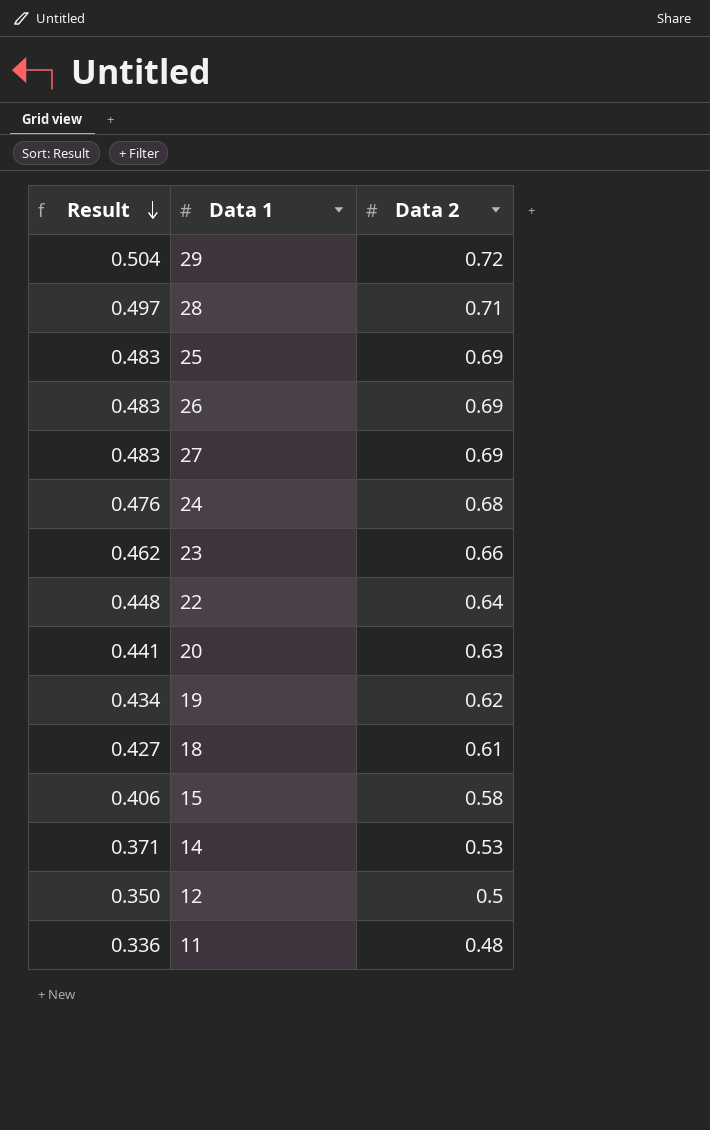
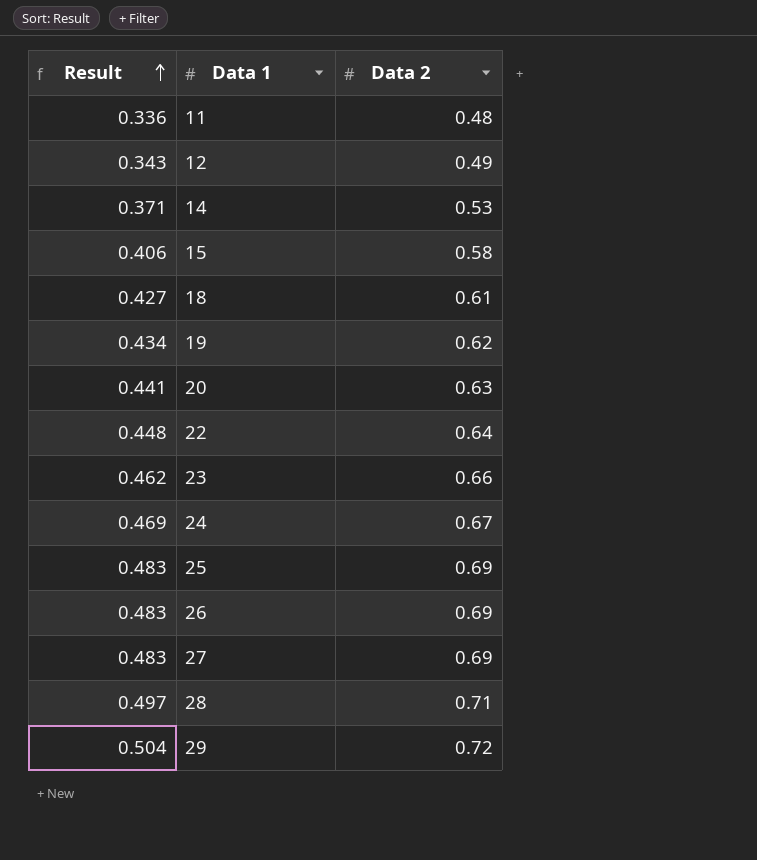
row order: Result descending -> Result ascending
12 | Result: 0.350 -> 0.343
12 | Data 2: 0.5 -> 0.49
24 | Result: 0.476 -> 0.469
24 | Data 2: 0.68 -> 0.67

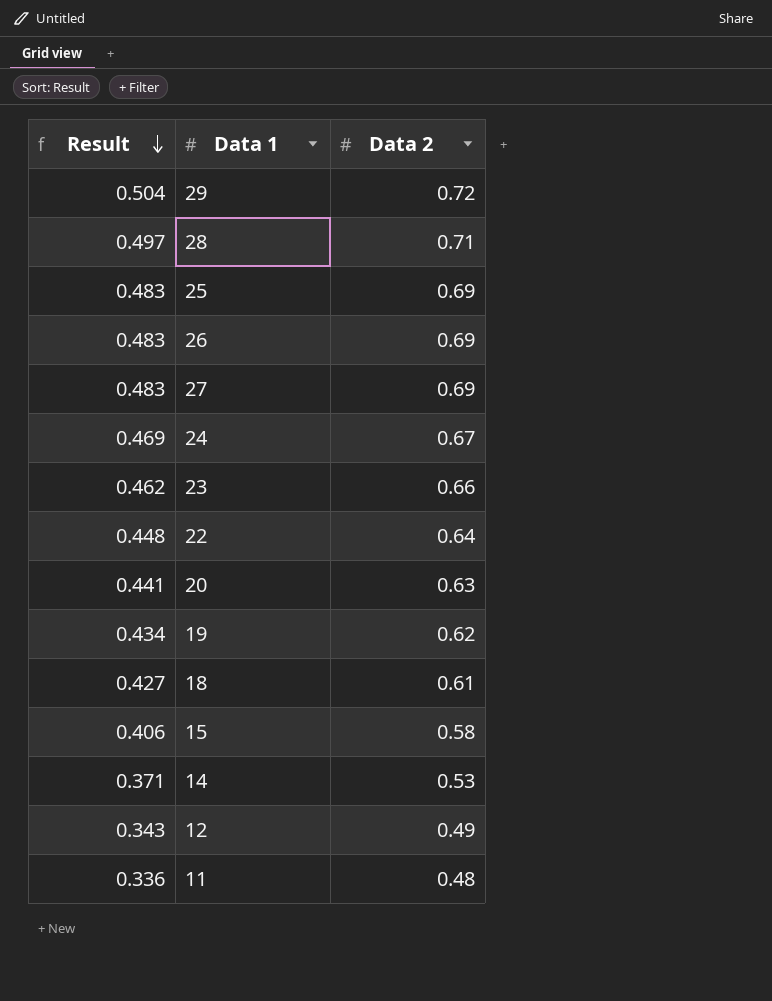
row order: Result ascending -> Result descending

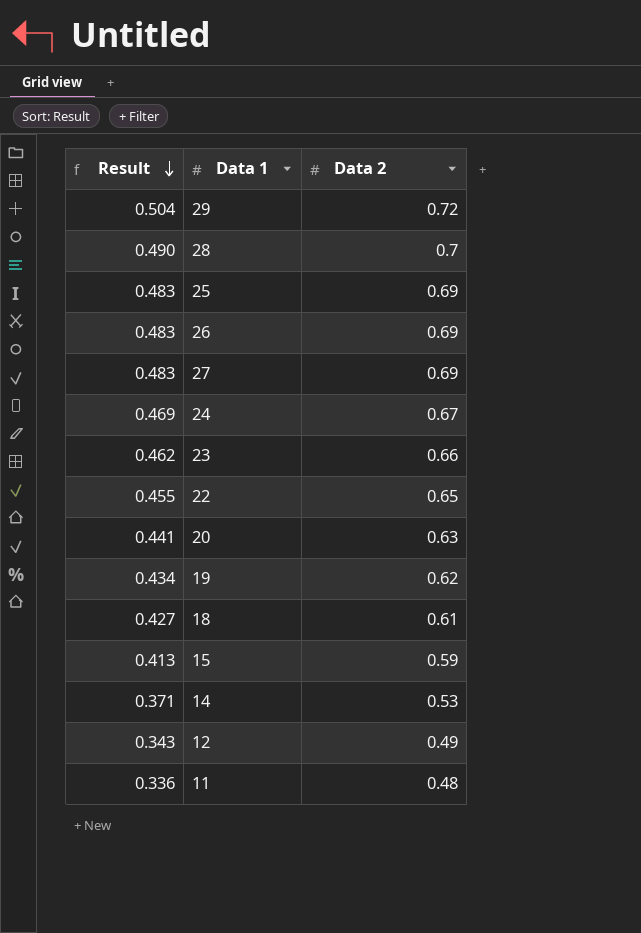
28 | Result: 0.497 -> 0.490
28 | Data 2: 0.71 -> 0.7
22 | Result: 0.448 -> 0.455
22 | Data 2: 0.64 -> 0.65
15 | Result: 0.406 -> 0.413
15 | Data 2: 0.58 -> 0.59

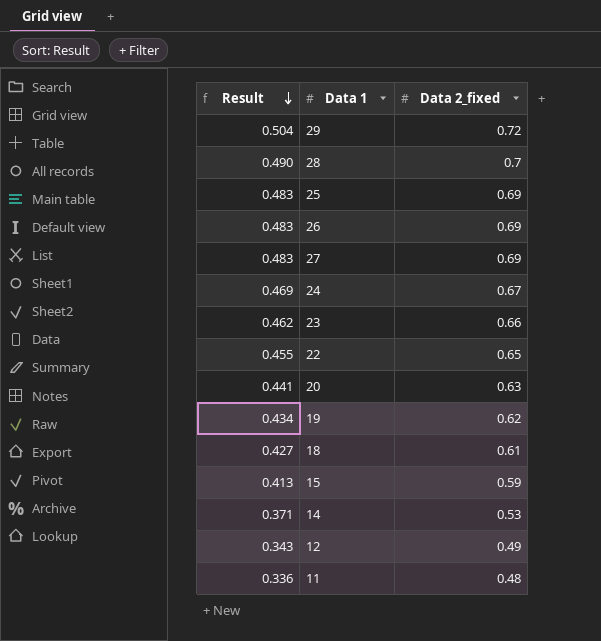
column name: Data 2 -> Data 2_fixed

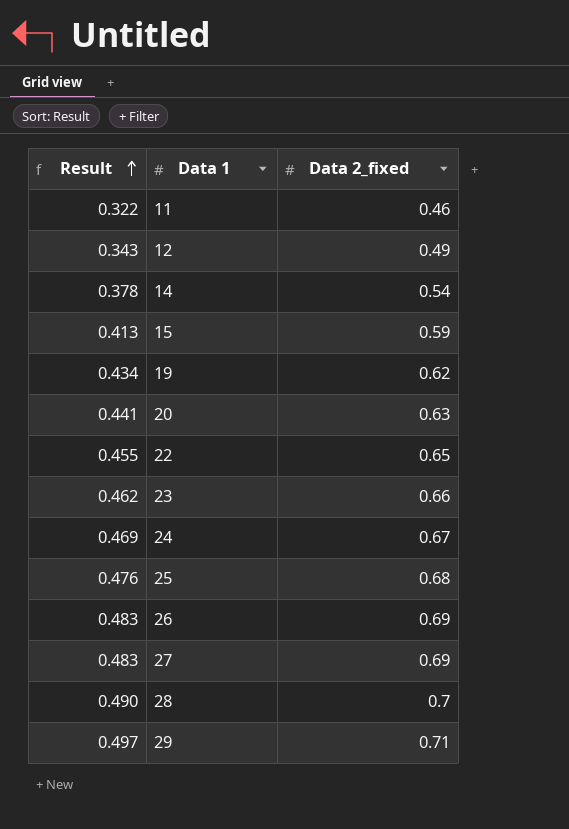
row order: Result descending -> Result ascending
row 18: 0.427 | 0.61 -> none
11 | Result: 0.336 -> 0.322
11 | Data 2_fixed: 0.48 -> 0.46
14 | Result: 0.371 -> 0.378
14 | Data 2_fixed: 0.53 -> 0.54
25 | Result: 0.483 -> 0.476
25 | Data 2_fixed: 0.69 -> 0.68
29 | Result: 0.504 -> 0.497
29 | Data 2_fixed: 0.72 -> 0.71

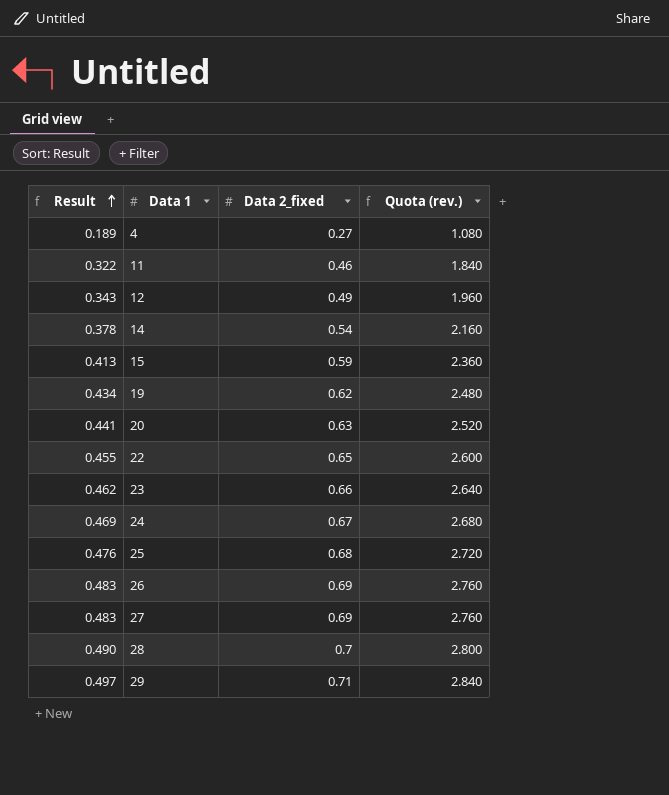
column Quota (rev.) | formula: none -> [Data 2_fixed] * 4
row 4: none -> 0.189 | 0.27 | 1.080

